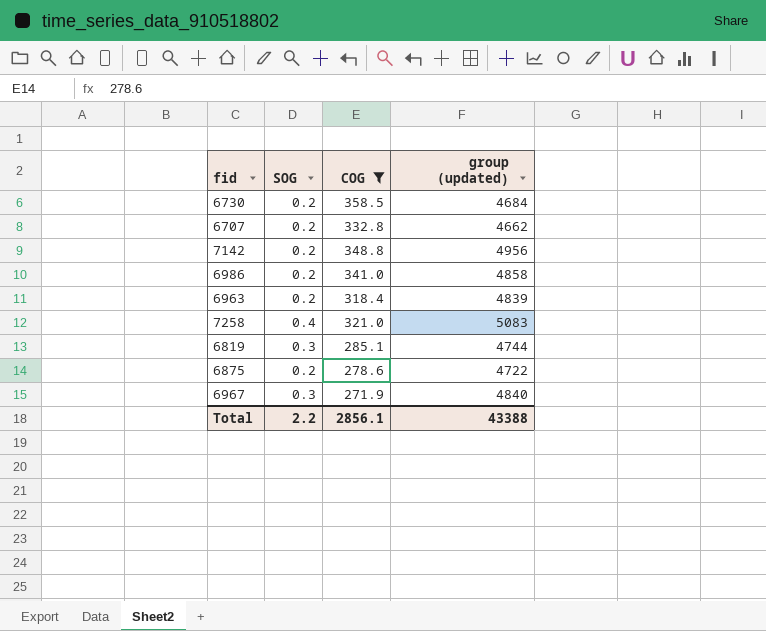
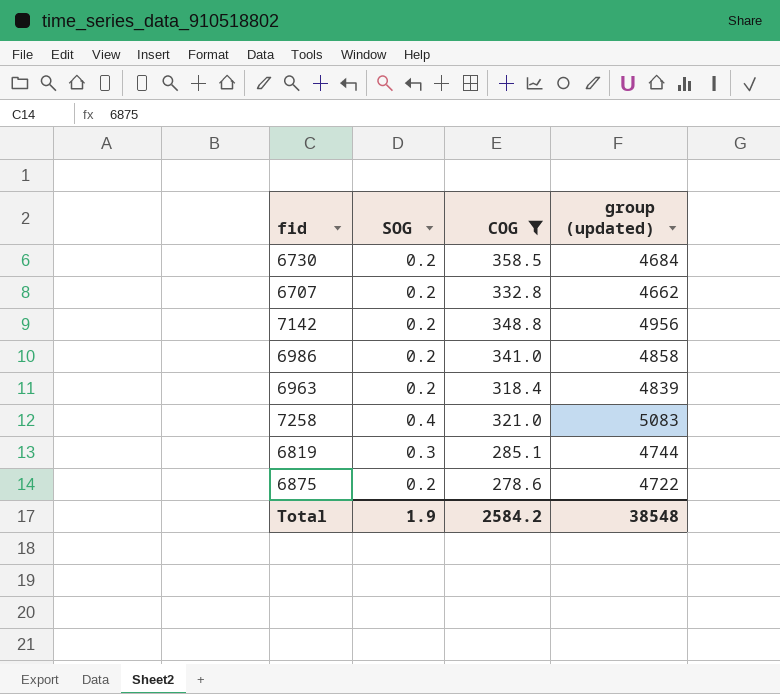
row 6967: 0.3 | 271.9 | 4840 -> none
Total | SOG: 2.2 -> 1.9
Total | COG: 2856.1 -> 2584.2
Total | group (updated): 43388 -> 38548

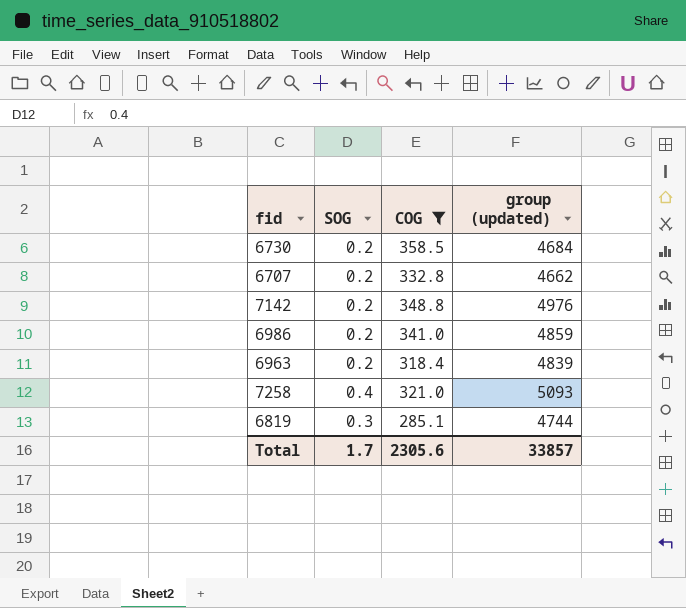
row 6875: 0.2 | 278.6 | 4722 -> none
7142 | group (updated): 4956 -> 4976
6986 | group (updated): 4858 -> 4859
7258 | group (updated): 5083 -> 5093
Total | SOG: 1.9 -> 1.7
Total | COG: 2584.2 -> 2305.6
Total | group (updated): 38548 -> 33857

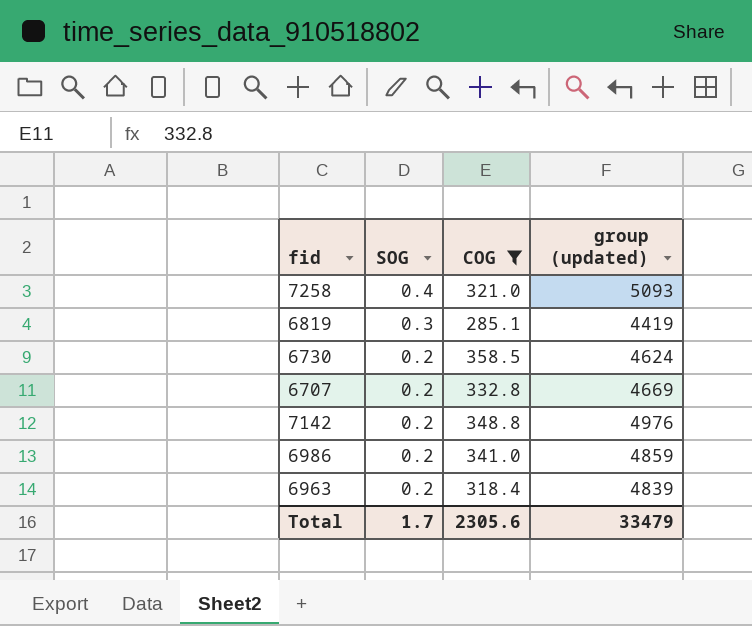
row order: none -> SOG descending
6819 | group (updated): 4744 -> 4419
6730 | group (updated): 4684 -> 4624
6707 | group (updated): 4662 -> 4669
Total | group (updated): 33857 -> 33479

